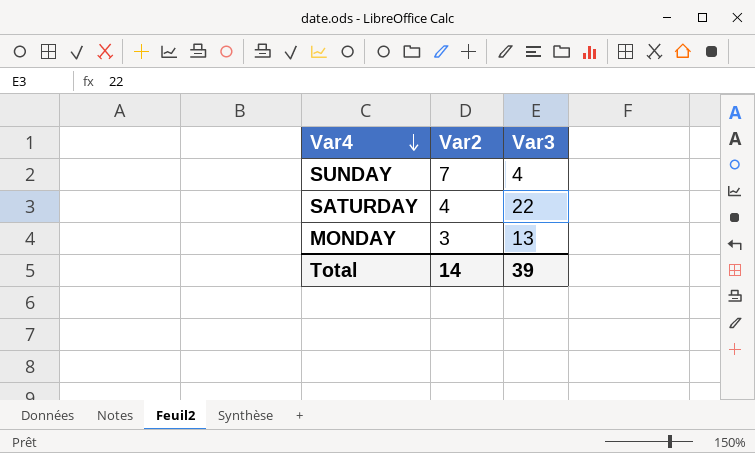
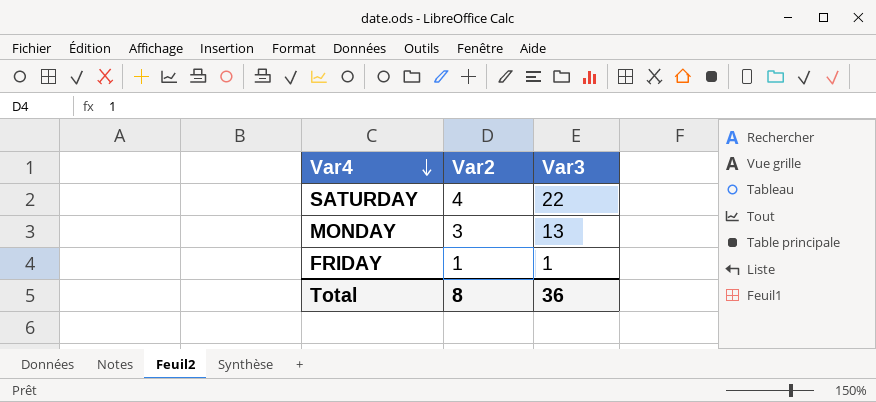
row SUNDAY: 7 | 4 -> none
row FRIDAY: none -> 1 | 1
Total | Var2: 14 -> 8
Total | Var3: 39 -> 36

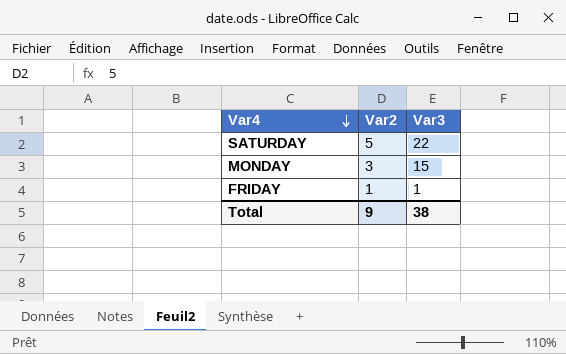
SATURDAY | Var2: 4 -> 5
MONDAY | Var3: 13 -> 15
Total | Var2: 8 -> 9
Total | Var3: 36 -> 38

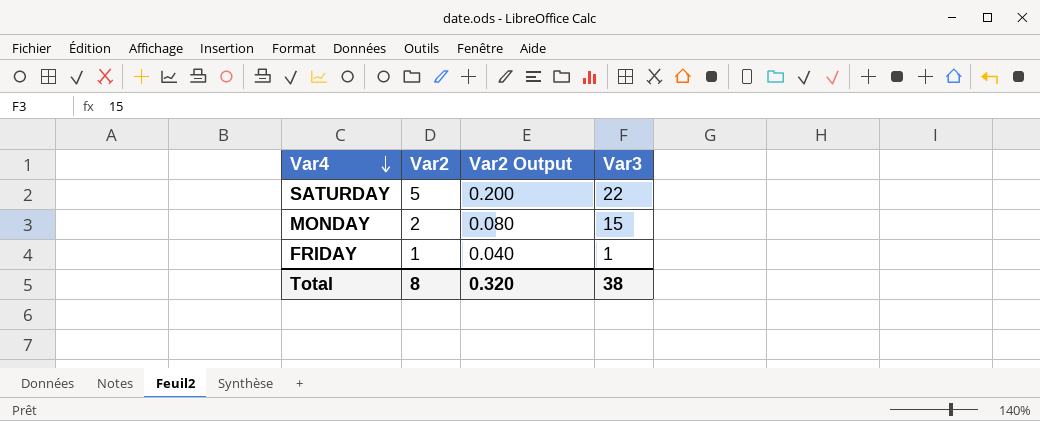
column Var2 Output | formula: none -> [Var2] * 0.04
MONDAY | Var2: 3 -> 2
Total | Var2: 9 -> 8

